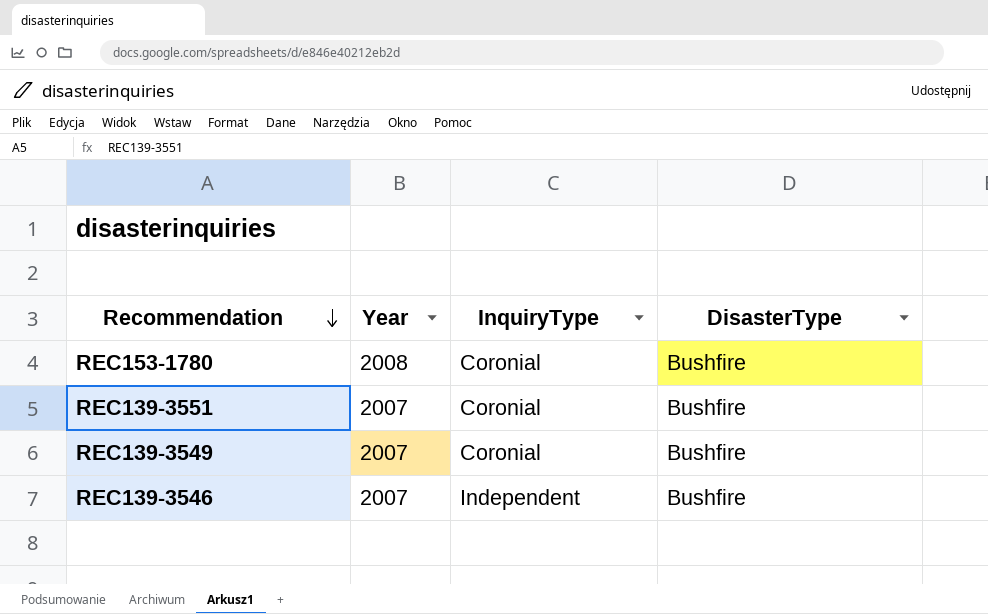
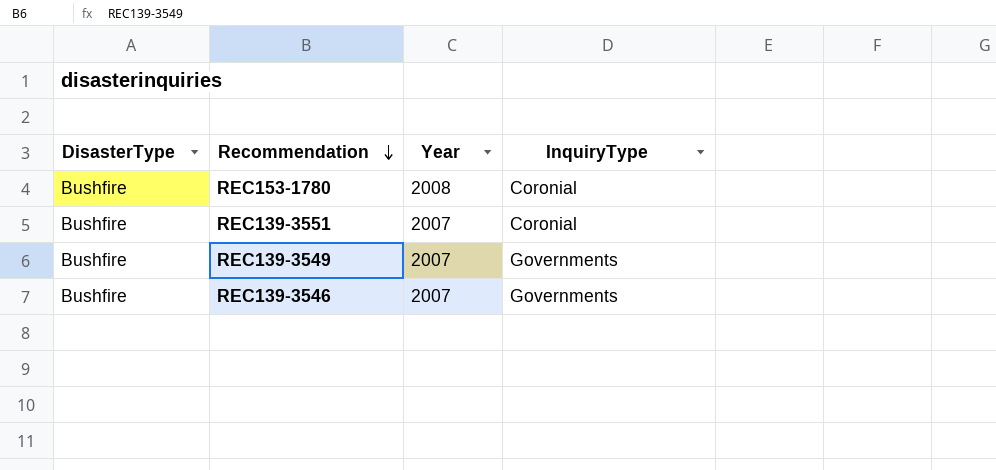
column DisasterType | position: 4 -> 1
REC139-3549 | InquiryType: Coronial -> Governments
REC139-3546 | InquiryType: Independent -> Governments

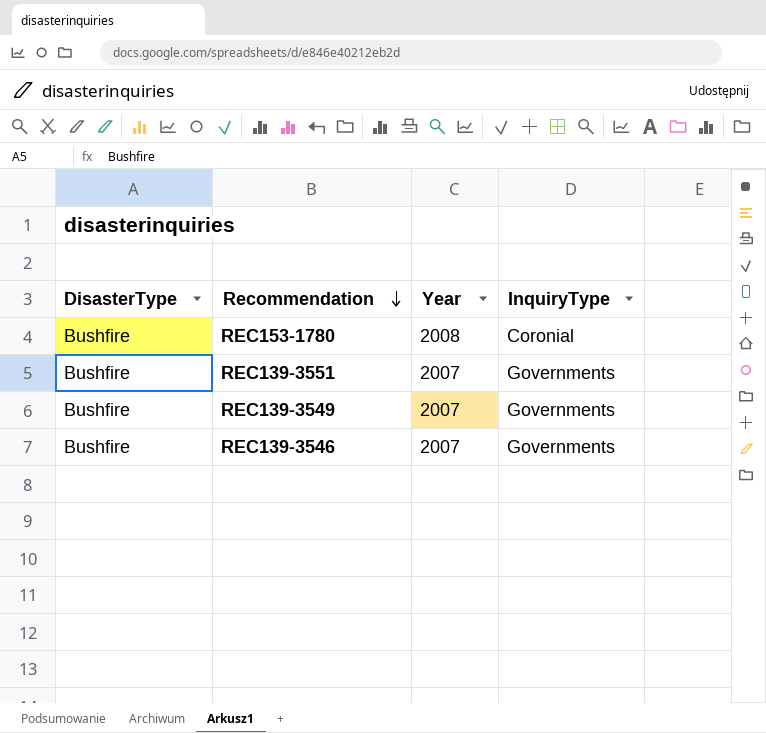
REC139-3551 | InquiryType: Coronial -> Governments

